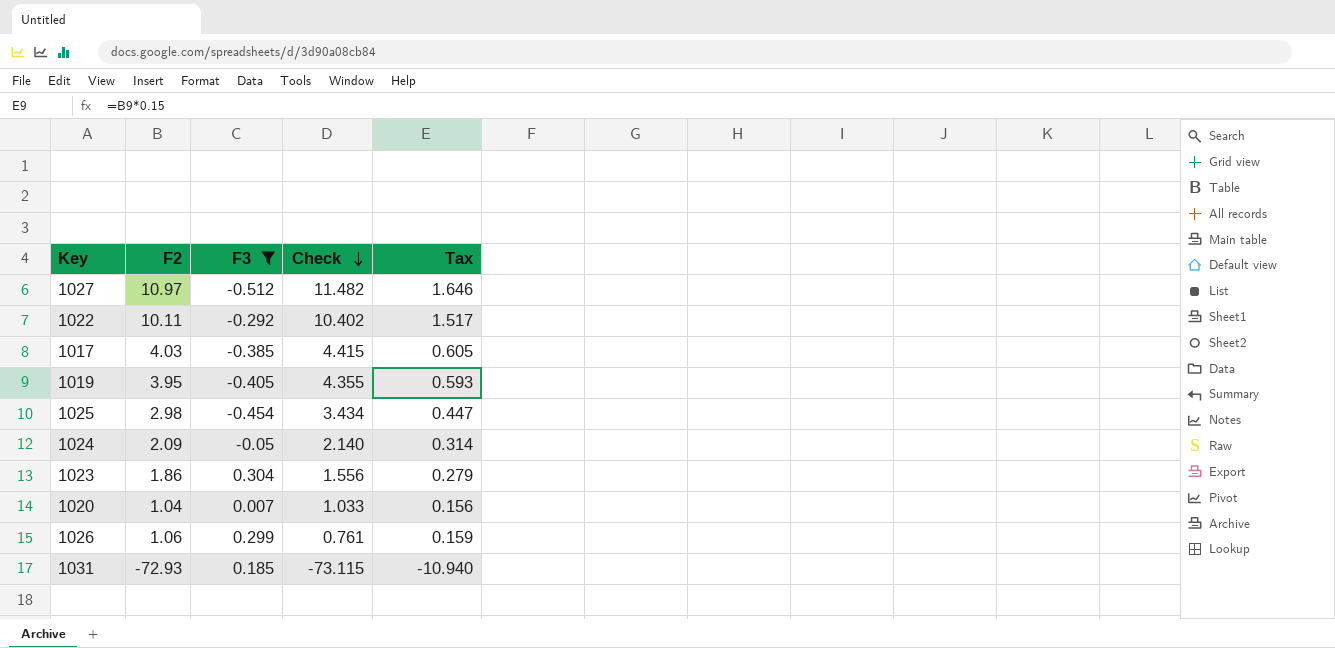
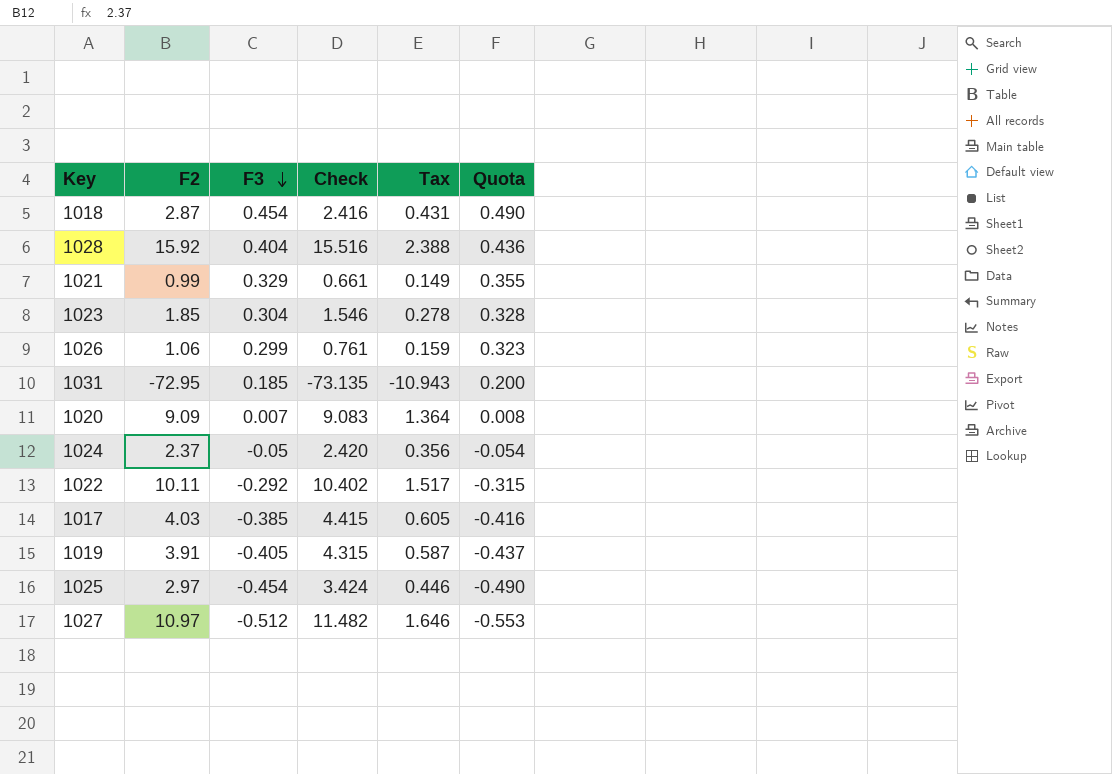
filter: F3 <= 0.304 -> none
row order: Check descending -> F3 descending
column Quota | formula: none -> [F3] * 1.08
1023 | F2: 1.86 -> 1.85
1023 | Check: 1.556 -> 1.546
1023 | Tax: 0.279 -> 0.278
1031 | F2: -72.93 -> -72.95
1031 | Check: -73.115 -> -73.135
1031 | Tax: -10.940 -> -10.943
1020 | F2: 1.04 -> 9.09
1020 | Check: 1.033 -> 9.083
1020 | Tax: 0.156 -> 1.364
1024 | F2: 2.09 -> 2.37
1024 | Check: 2.140 -> 2.420
1024 | Tax: 0.314 -> 0.356
1019 | F2: 3.95 -> 3.91
1019 | Check: 4.355 -> 4.315
1019 | Tax: 0.593 -> 0.587
1025 | F2: 2.98 -> 2.97
1025 | Check: 3.434 -> 3.424
1025 | Tax: 0.447 -> 0.446

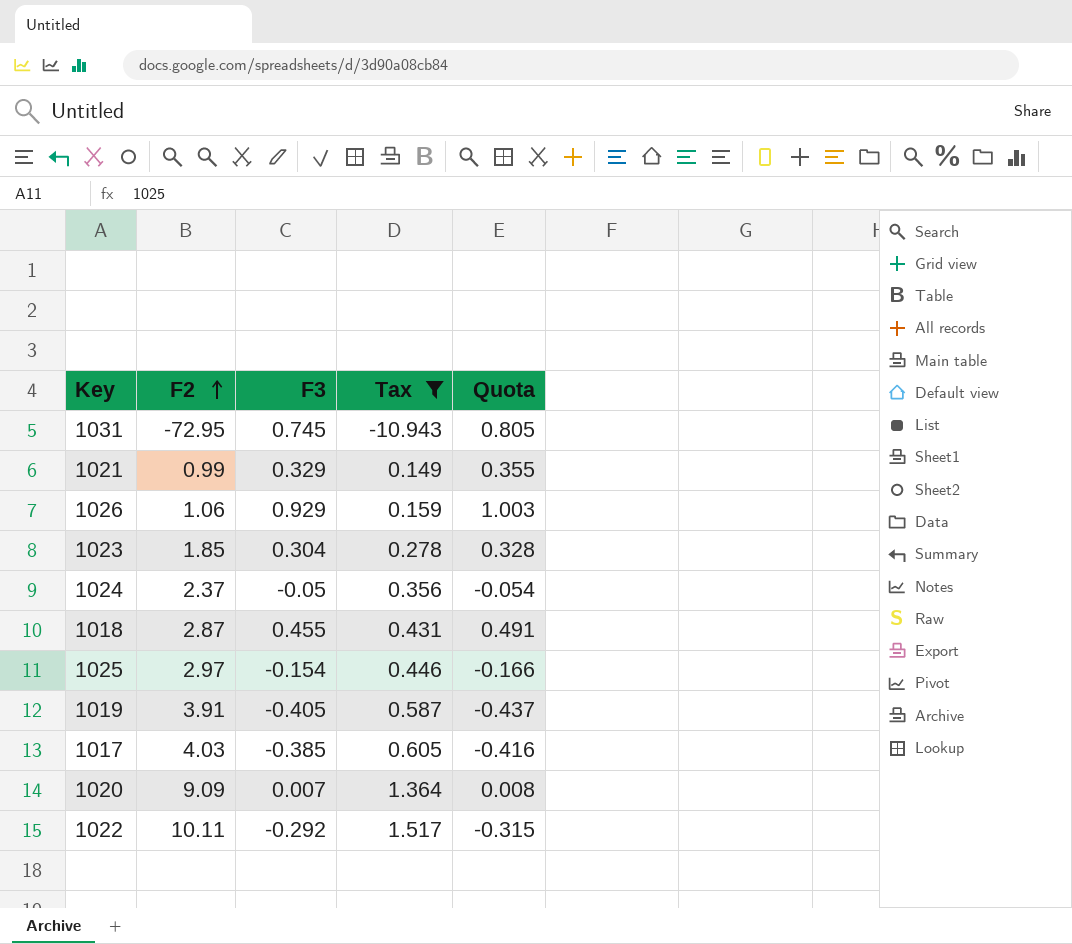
filter: none -> Tax <= 1.517
row order: F3 descending -> F2 ascending
column Check | formula: [F2] - [F3] -> none
1031 | F3: 0.185 -> 0.745
1031 | Quota: 0.200 -> 0.805
1026 | F3: 0.299 -> 0.929
1026 | Quota: 0.323 -> 1.003
1018 | F3: 0.454 -> 0.455
1018 | Quota: 0.490 -> 0.491
1025 | F3: -0.454 -> -0.154
1025 | Quota: -0.490 -> -0.166

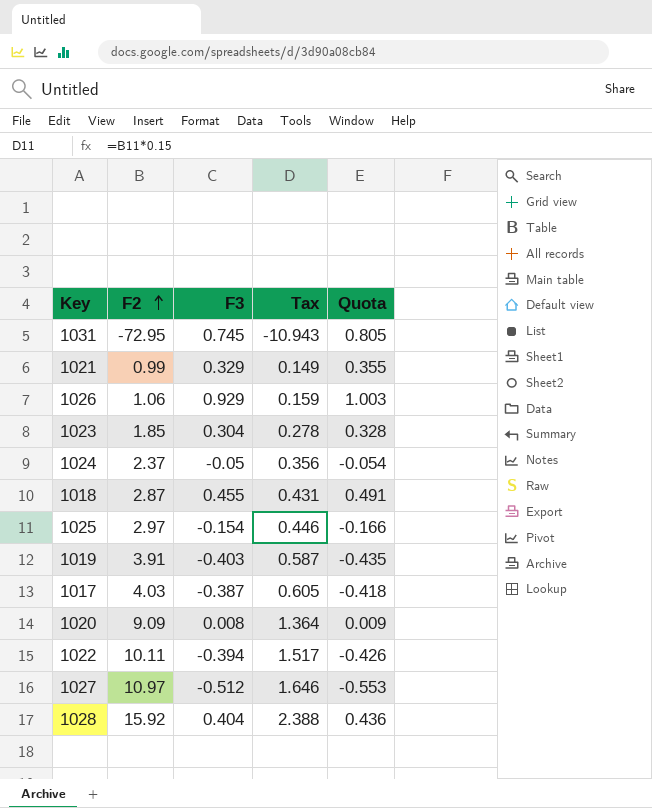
filter: Tax <= 1.517 -> none
1019 | F3: -0.405 -> -0.403
1019 | Quota: -0.437 -> -0.435
1017 | F3: -0.385 -> -0.387
1017 | Quota: -0.416 -> -0.418
1020 | F3: 0.007 -> 0.008
1020 | Quota: 0.008 -> 0.009
1022 | F3: -0.292 -> -0.394
1022 | Quota: -0.315 -> -0.426

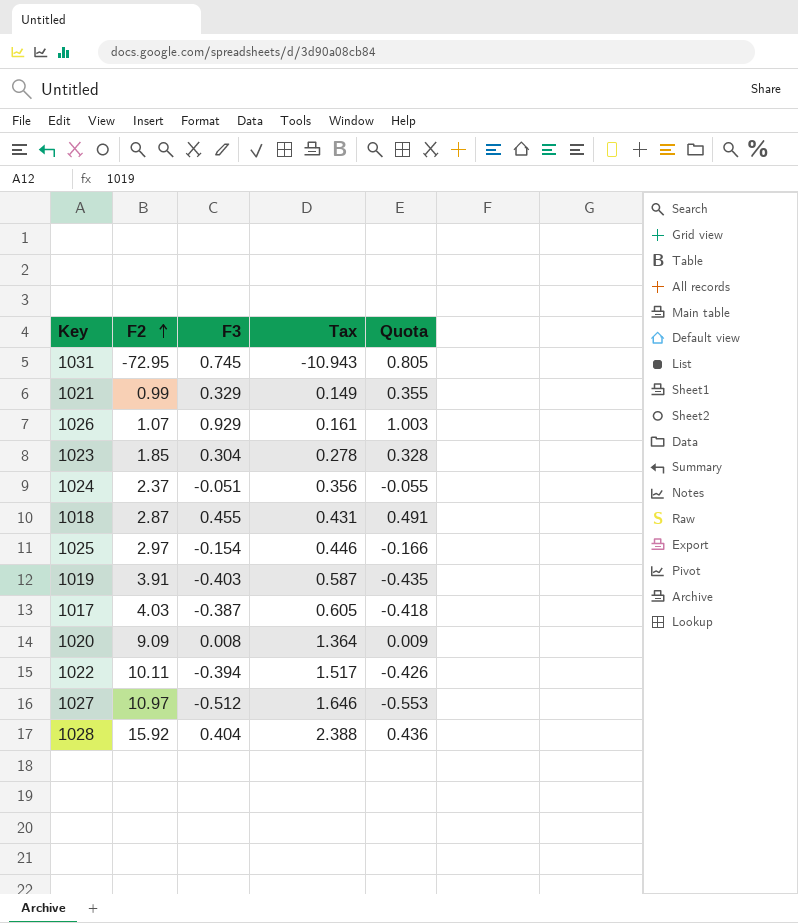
1026 | F2: 1.06 -> 1.07
1026 | Tax: 0.159 -> 0.161
1024 | F3: -0.05 -> -0.051
1024 | Quota: -0.054 -> -0.055

